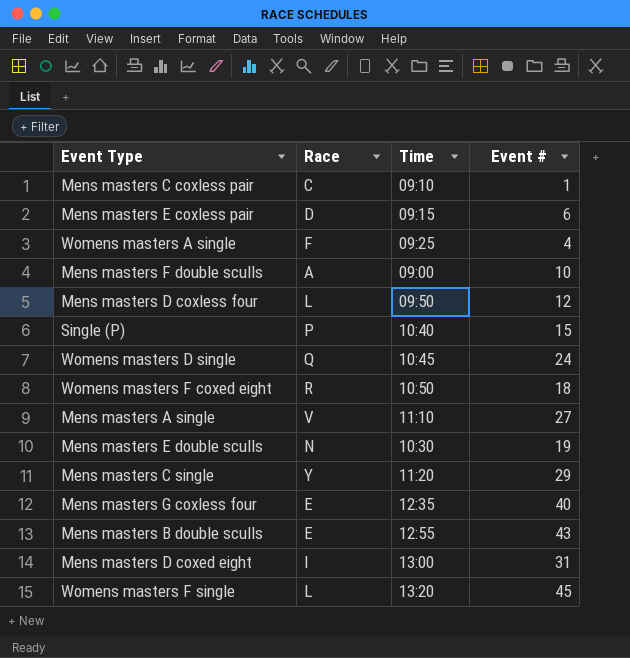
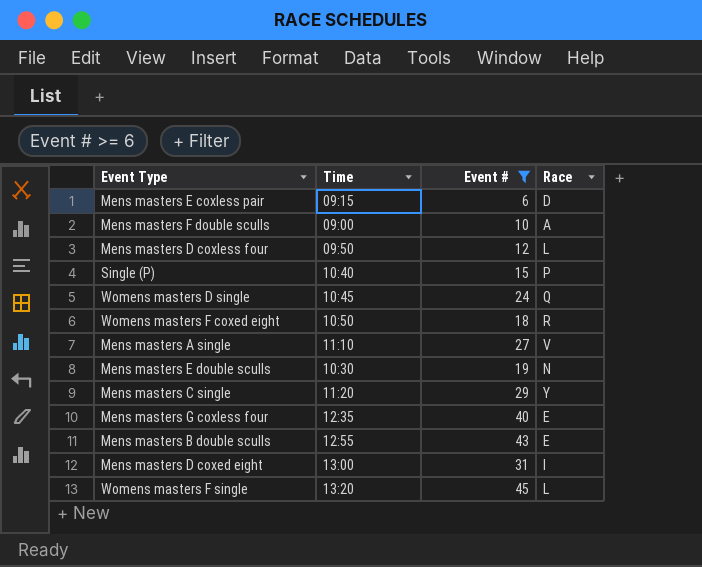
filter: none -> Event # >= 6
column Race | position: 2 -> 4

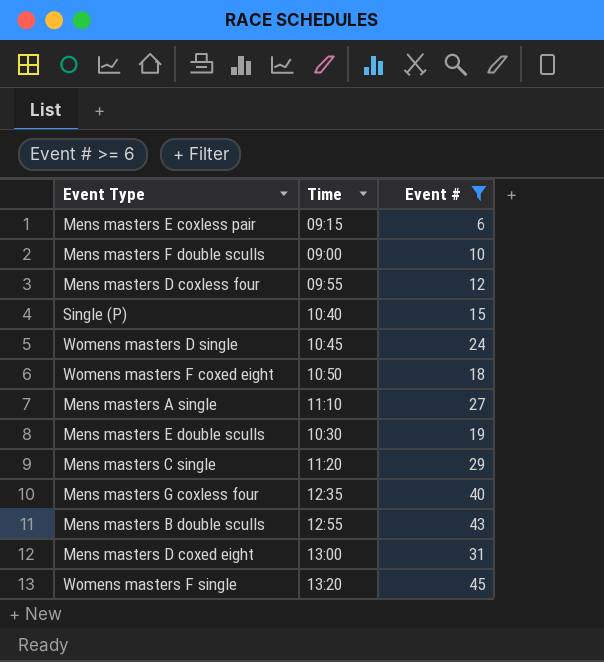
column Race | position: 4 -> none
Mens masters D coxless four | Time: 09:50 -> 09:55

